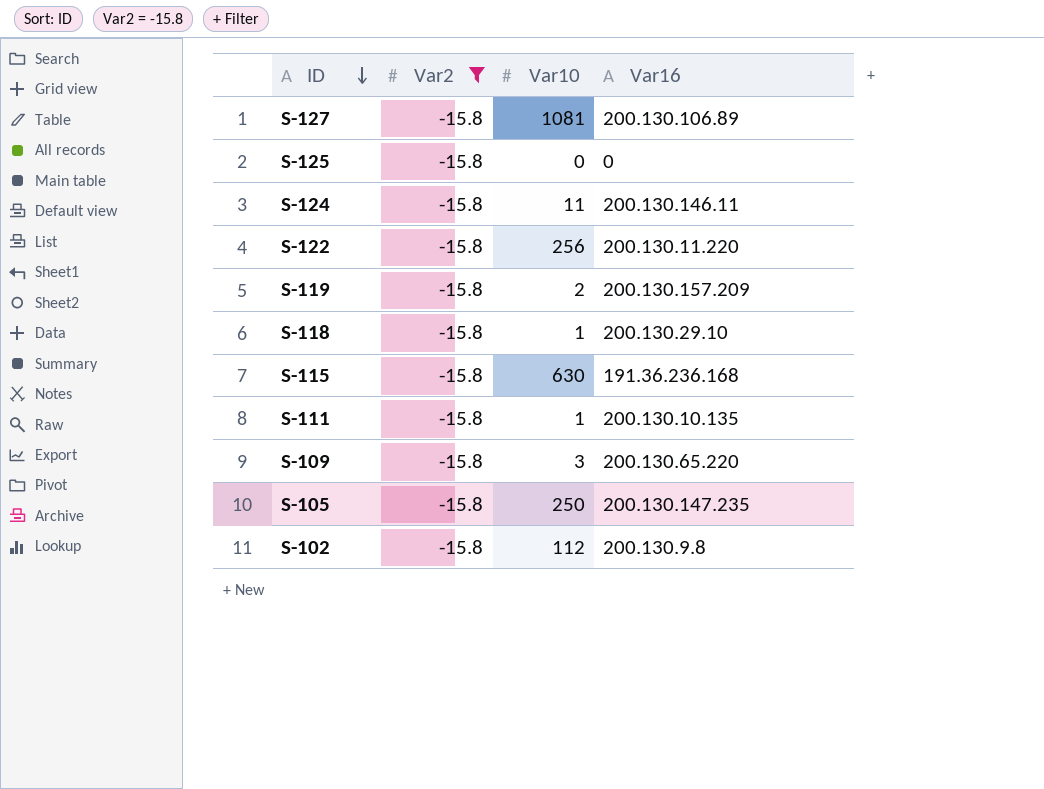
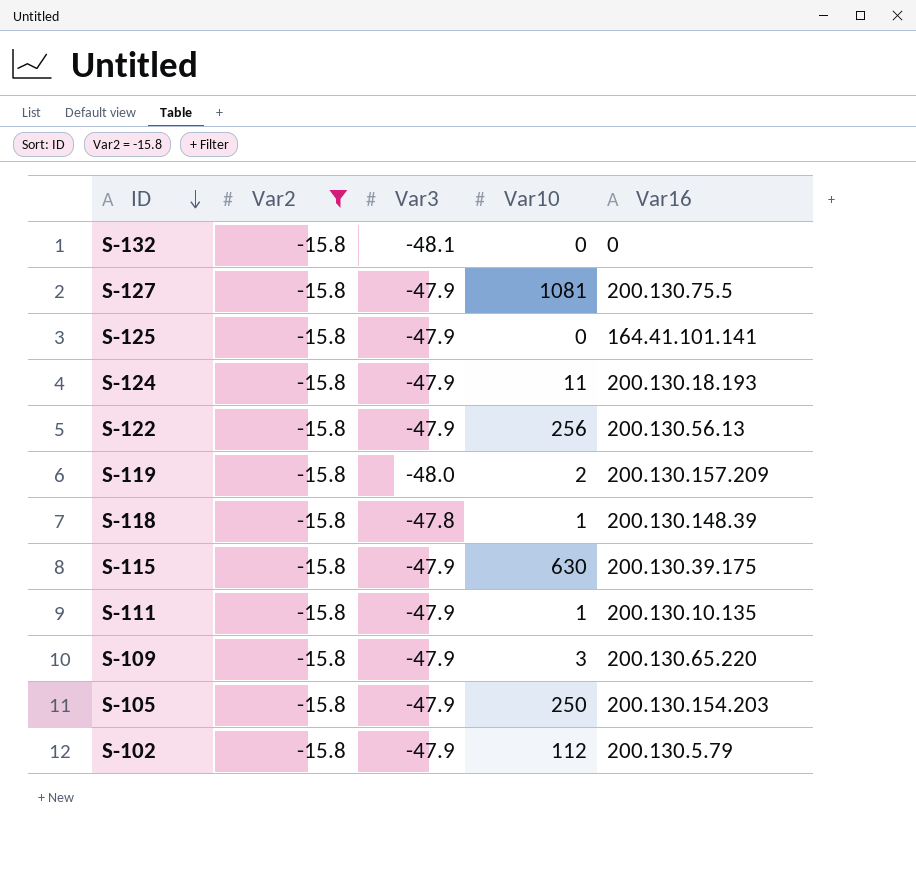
column Var3 | position: none -> 3
row S-132: none -> -15.8 | -48.1 | 0 | 0
S-127 | Var16: 200.130.106.89 -> 200.130.75.5
S-125 | Var16: 0 -> 164.41.101.141
S-124 | Var16: 200.130.146.11 -> 200.130.18.193
S-122 | Var16: 200.130.11.220 -> 200.130.56.13
S-118 | Var16: 200.130.29.10 -> 200.130.148.39
S-115 | Var16: 191.36.236.168 -> 200.130.39.175
S-105 | Var16: 200.130.147.235 -> 200.130.154.203
S-102 | Var16: 200.130.9.8 -> 200.130.5.79

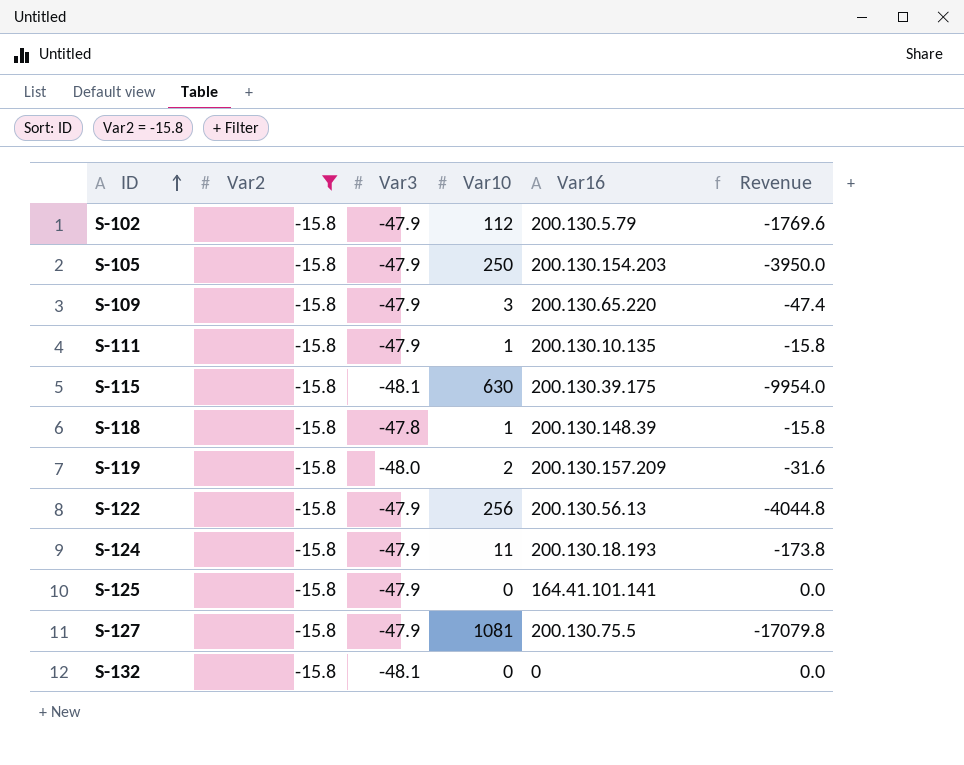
row order: ID descending -> ID ascending
column Revenue | formula: none -> [Var2] * [Var10]
S-115 | Var3: -47.9 -> -48.1

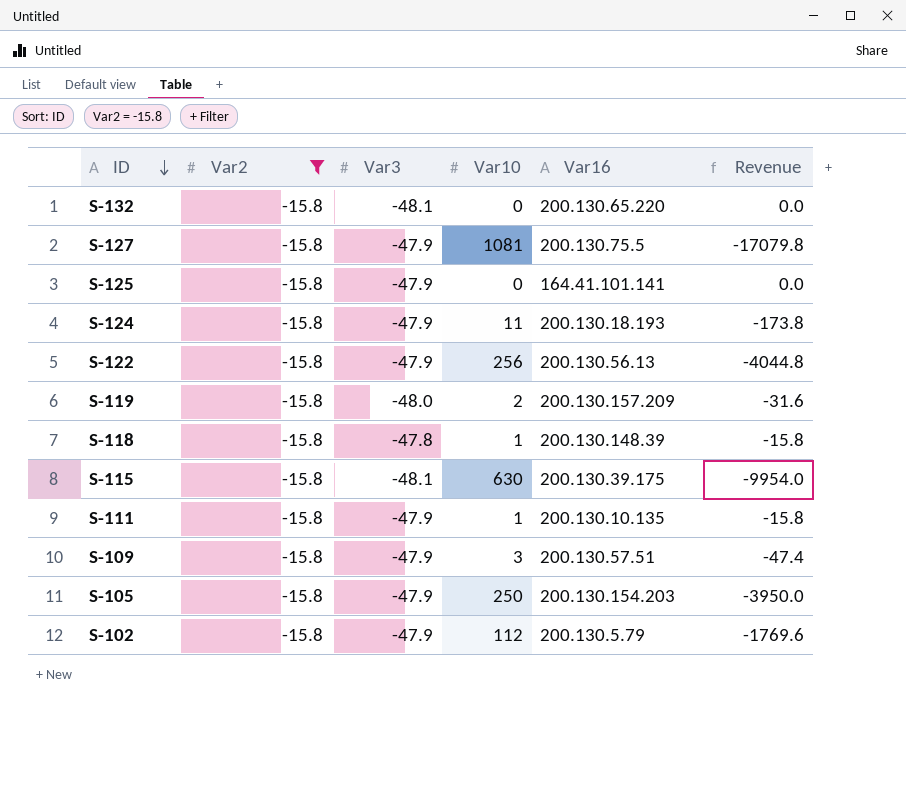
row order: ID ascending -> ID descending
S-132 | Var16: 0 -> 200.130.65.220
S-109 | Var16: 200.130.65.220 -> 200.130.57.51

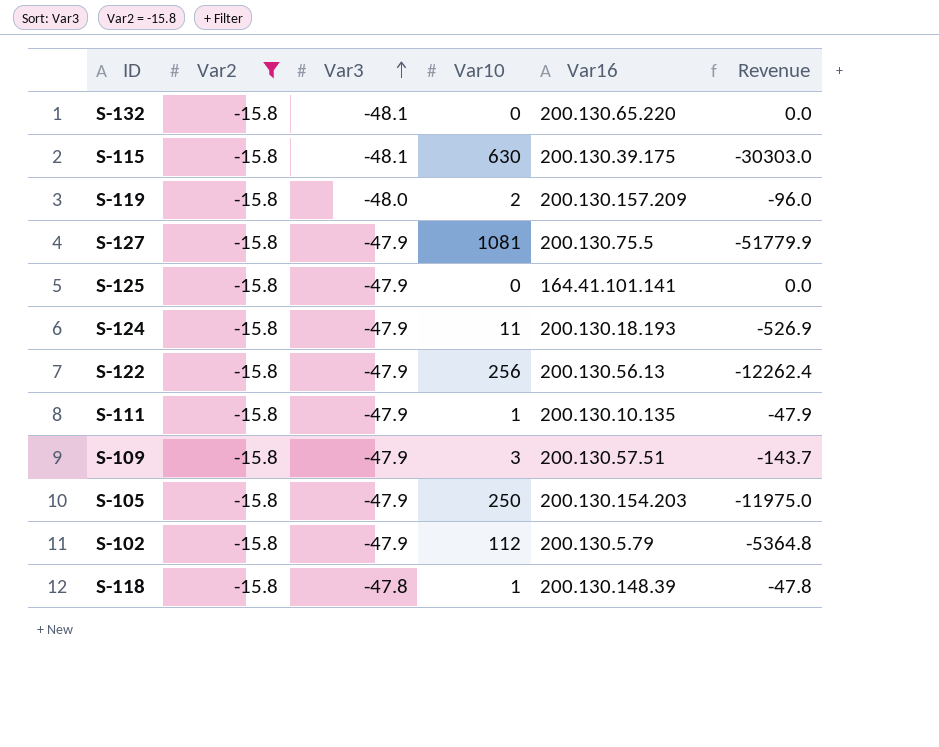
row order: ID descending -> Var3 ascending
column Revenue | formula: [Var2] * [Var10] -> [Var3] * [Var10]

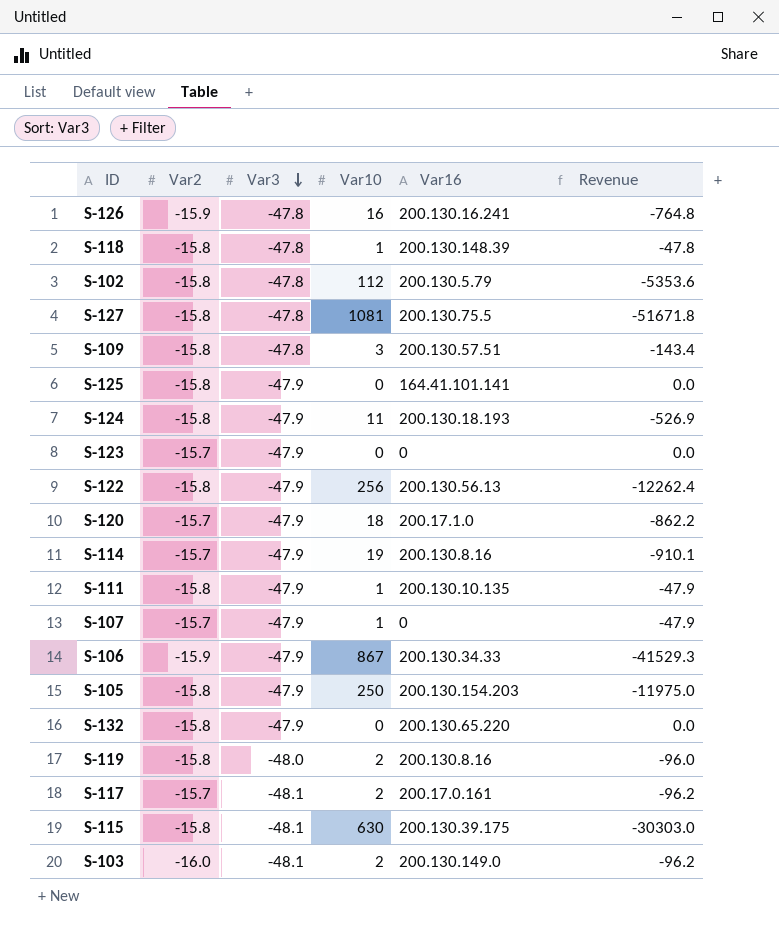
filter: Var2 = -15.8 -> none
row order: Var3 ascending -> Var3 descending
S-102 | Var3: -47.9 -> -47.8
S-102 | Revenue: -5364.8 -> -5353.6
S-127 | Var3: -47.9 -> -47.8
S-127 | Revenue: -51779.9 -> -51671.8
S-109 | Var3: -47.9 -> -47.8
S-109 | Revenue: -143.7 -> -143.4
S-132 | Var3: -48.1 -> -47.9
S-119 | Var16: 200.130.157.209 -> 200.130.8.16

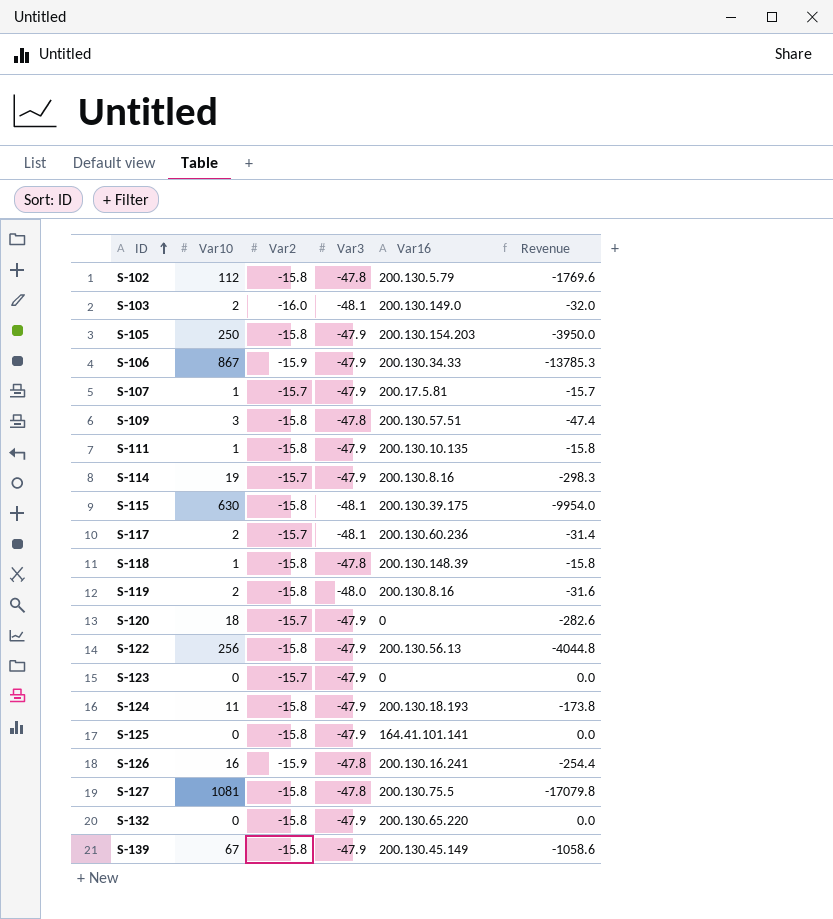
row order: Var3 descending -> ID ascending
column Var10 | position: 4 -> 2
column Revenue | formula: [Var3] * [Var10] -> [Var10] * [Var2]
S-107 | Var16: 0 -> 200.17.5.81
S-117 | Var16: 200.17.0.161 -> 200.130.60.236
S-120 | Var16: 200.17.1.0 -> 0
row S-139: none -> 67 | -15.8 | -47.9 | 200.130.45.149 | -1058.6

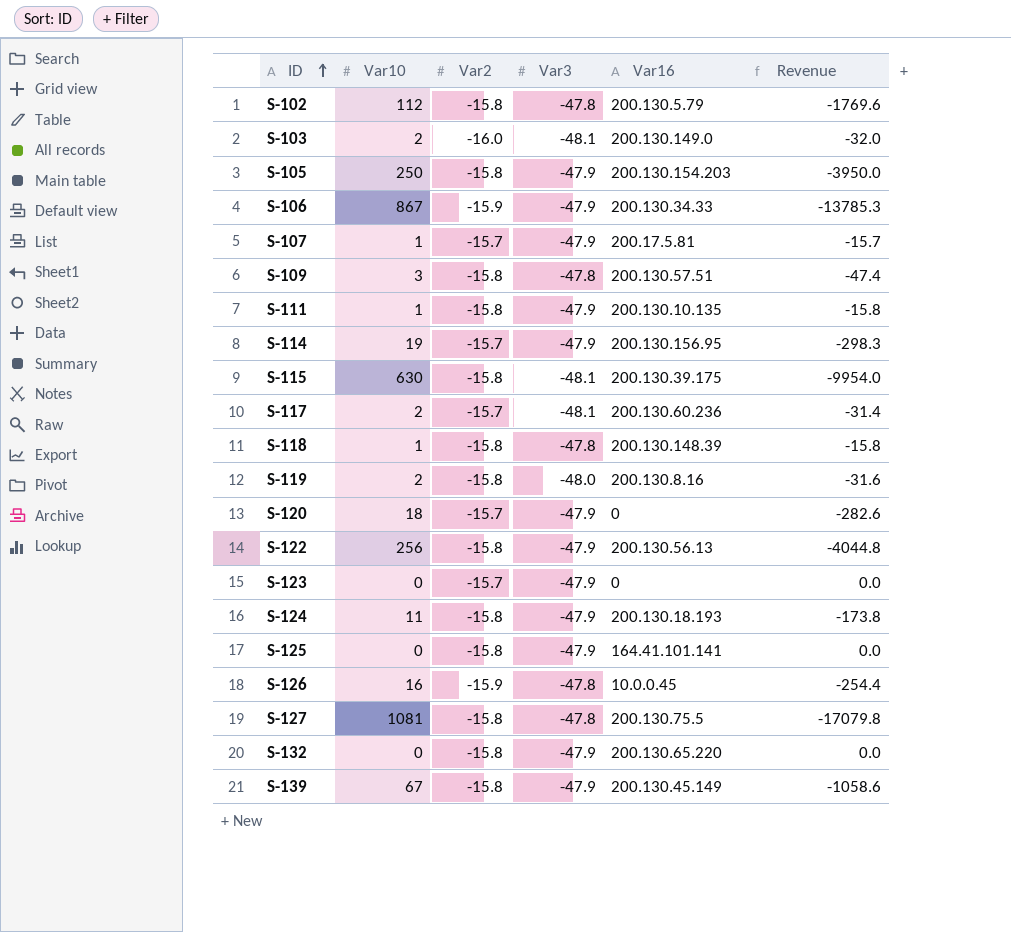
S-114 | Var16: 200.130.8.16 -> 200.130.156.95
S-126 | Var16: 200.130.16.241 -> 10.0.0.45

